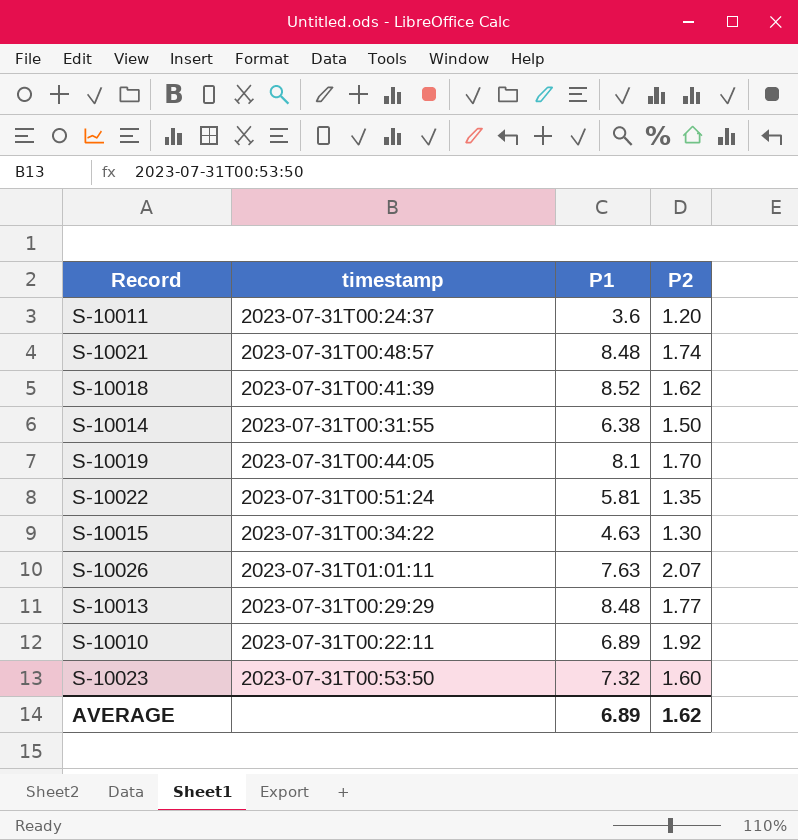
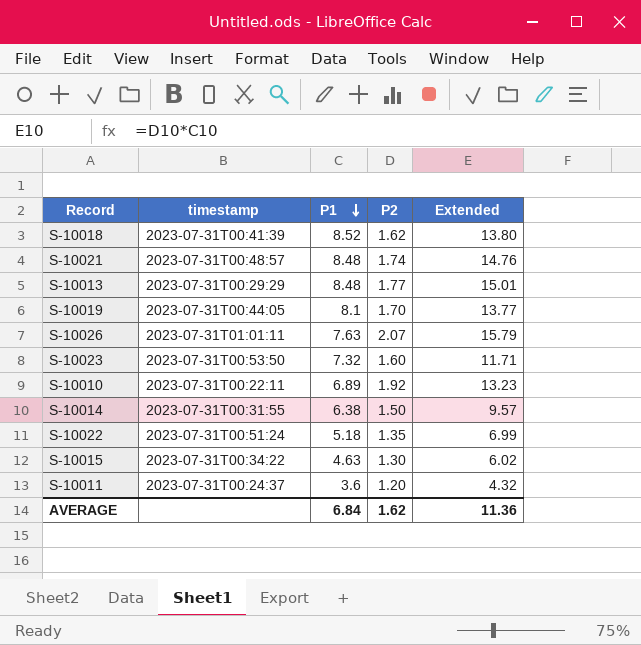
row order: none -> P1 descending
column Extended | formula: none -> [P1] * [P2]
S-10022 | P1: 5.81 -> 5.18
AVERAGE | P1: 6.89 -> 6.84

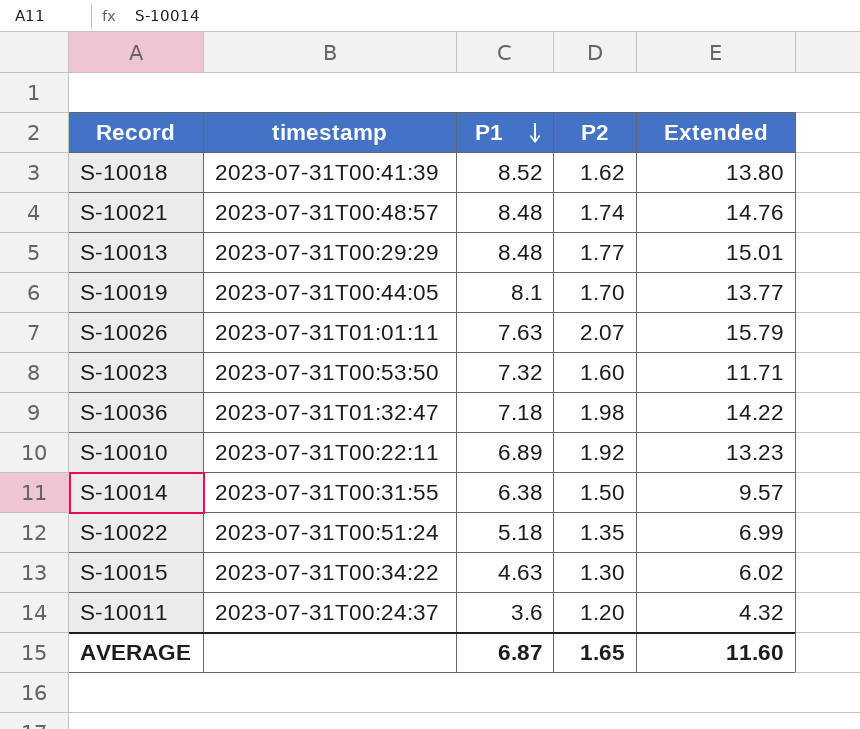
row S-10036: none -> 2023-07-31T01:32:47 | 7.18 | 1.98 | 14.22
AVERAGE | P1: 6.84 -> 6.87
AVERAGE | P2: 1.62 -> 1.65
AVERAGE | Extended: 11.36 -> 11.60

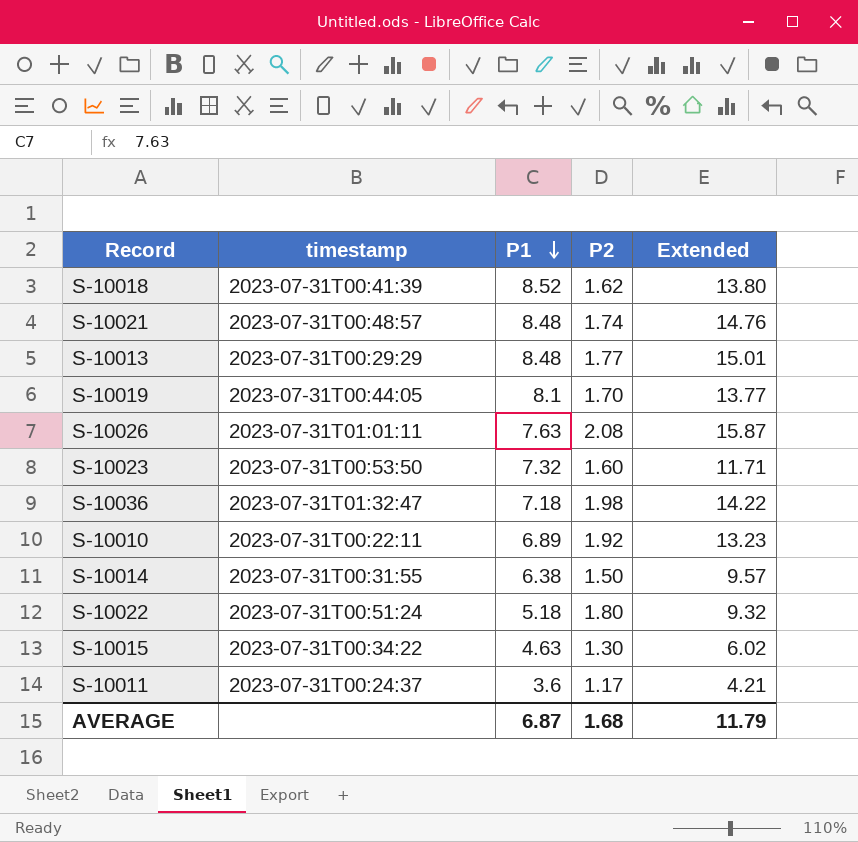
S-10026 | P2: 2.07 -> 2.08
S-10026 | Extended: 15.79 -> 15.87
S-10022 | P2: 1.35 -> 1.80
S-10022 | Extended: 6.99 -> 9.32
S-10011 | P2: 1.20 -> 1.17
S-10011 | Extended: 4.32 -> 4.21
AVERAGE | P2: 1.65 -> 1.68
AVERAGE | Extended: 11.60 -> 11.79

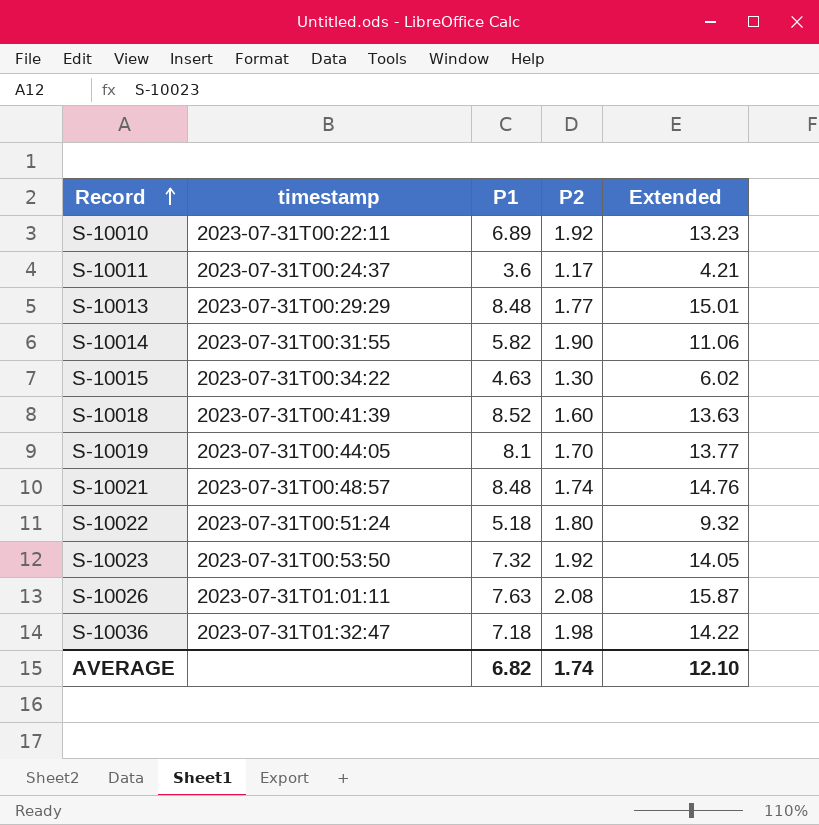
row order: P1 descending -> Record ascending
S-10014 | P1: 6.38 -> 5.82
S-10014 | P2: 1.50 -> 1.90
S-10014 | Extended: 9.57 -> 11.06
S-10018 | P2: 1.62 -> 1.60
S-10018 | Extended: 13.80 -> 13.63
S-10023 | P2: 1.60 -> 1.92
S-10023 | Extended: 11.71 -> 14.05
AVERAGE | P1: 6.87 -> 6.82
AVERAGE | P2: 1.68 -> 1.74
AVERAGE | Extended: 11.79 -> 12.10

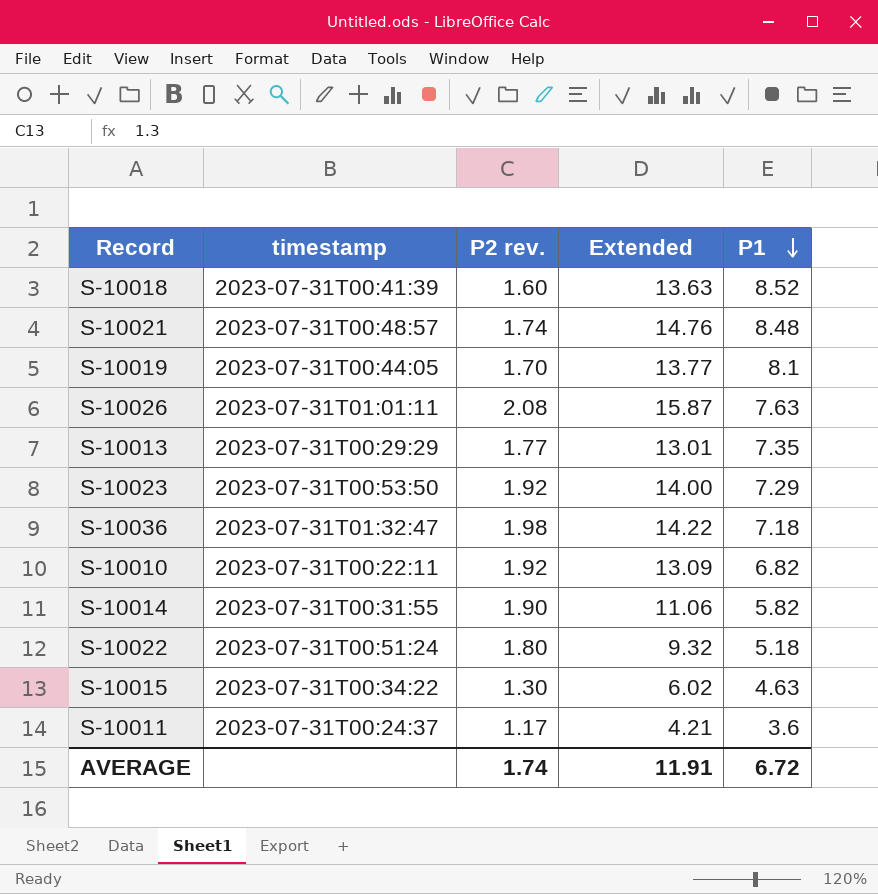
row order: Record ascending -> P1 descending
column name: P2 -> P2 rev.
column P1 | position: 3 -> 5
S-10013 | Extended: 15.01 -> 13.01
S-10013 | P1: 8.48 -> 7.35
S-10023 | Extended: 14.05 -> 14.00
S-10023 | P1: 7.32 -> 7.29
S-10010 | Extended: 13.23 -> 13.09
S-10010 | P1: 6.89 -> 6.82
AVERAGE | Extended: 12.10 -> 11.91
AVERAGE | P1: 6.82 -> 6.72

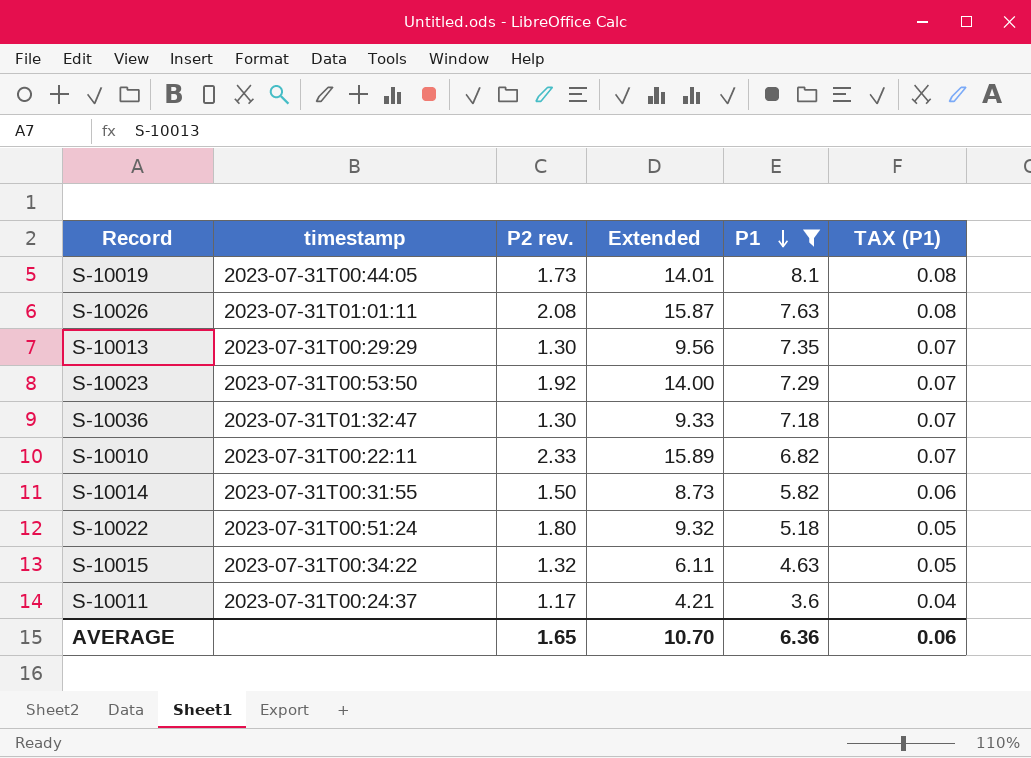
filter: none -> P1 <= 8.1
column TAX (P1) | formula: none -> [P1] * 0.01
S-10019 | P2 rev.: 1.70 -> 1.73
S-10019 | Extended: 13.77 -> 14.01
S-10013 | P2 rev.: 1.77 -> 1.30
S-10013 | Extended: 13.01 -> 9.56
S-10036 | P2 rev.: 1.98 -> 1.30
S-10036 | Extended: 14.22 -> 9.33
S-10010 | P2 rev.: 1.92 -> 2.33
S-10010 | Extended: 13.09 -> 15.89
S-10014 | P2 rev.: 1.90 -> 1.50
S-10014 | Extended: 11.06 -> 8.73
S-10015 | P2 rev.: 1.30 -> 1.32
S-10015 | Extended: 6.02 -> 6.11
AVERAGE | P2 rev.: 1.74 -> 1.65
AVERAGE | Extended: 11.91 -> 10.70
AVERAGE | P1: 6.72 -> 6.36

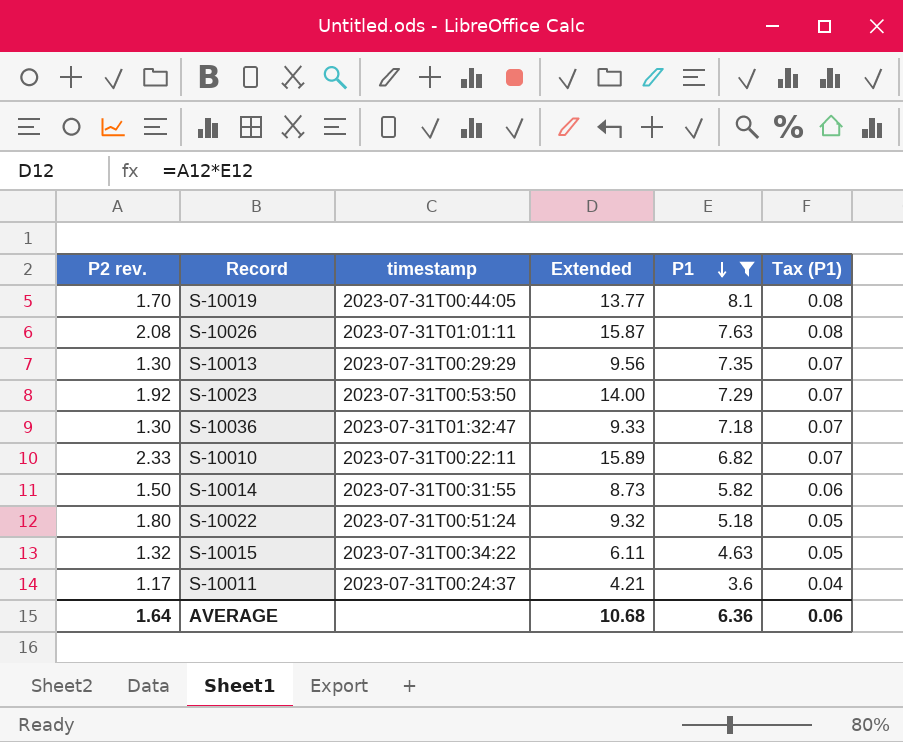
column P2 rev. | position: 3 -> 1
column name: TAX (P1) -> Tax (P1)
S-10019 | P2 rev.: 1.73 -> 1.70
S-10019 | Extended: 14.01 -> 13.77
AVERAGE | P2 rev.: 1.65 -> 1.64
AVERAGE | Extended: 10.70 -> 10.68

